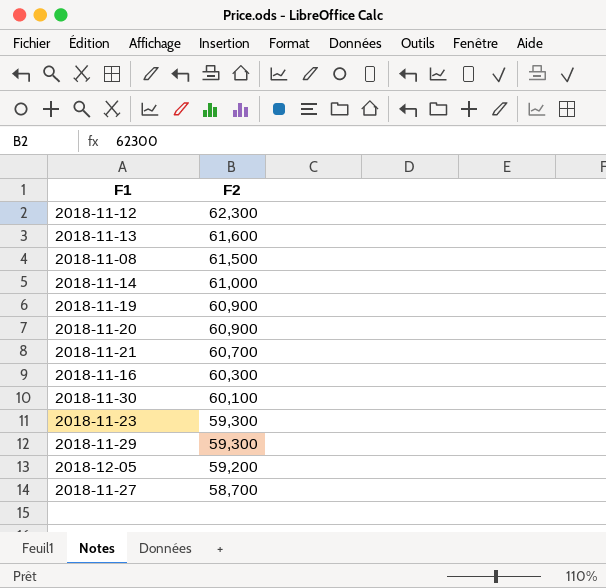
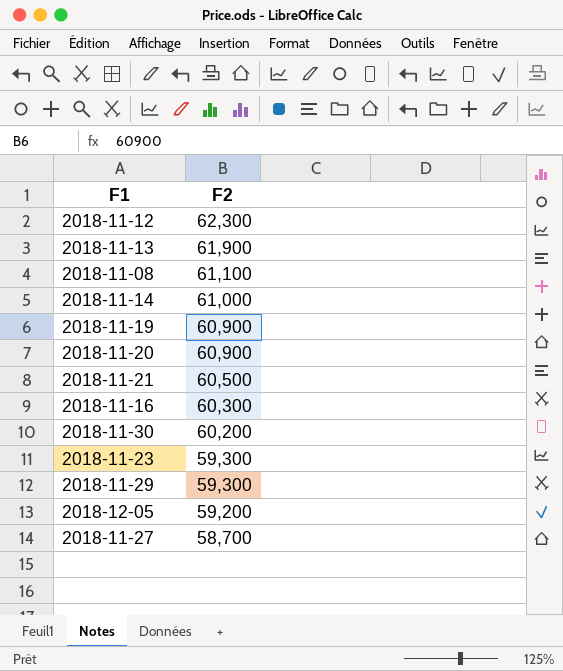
2018-11-13 | F2: 61,600 -> 61,900
2018-11-08 | F2: 61,500 -> 61,100
2018-11-21 | F2: 60,700 -> 60,500
2018-11-30 | F2: 60,100 -> 60,200

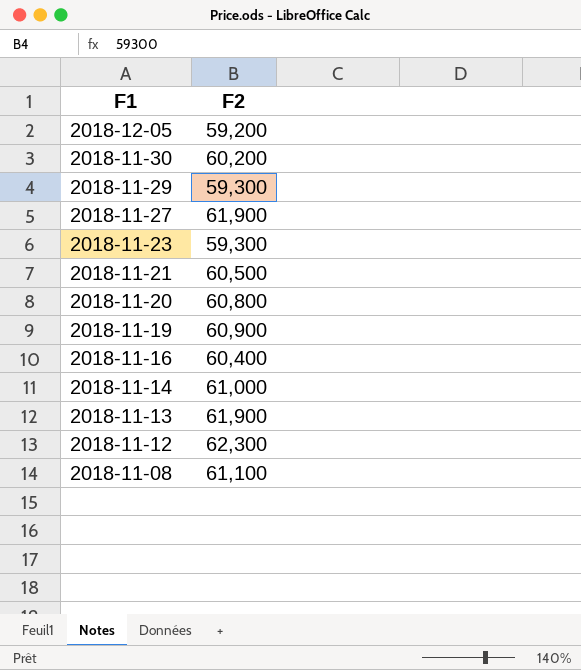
row order: F2 descending -> F1 descending
2018-11-27 | F2: 58,700 -> 61,900
2018-11-20 | F2: 60,900 -> 60,800
2018-11-16 | F2: 60,300 -> 60,400

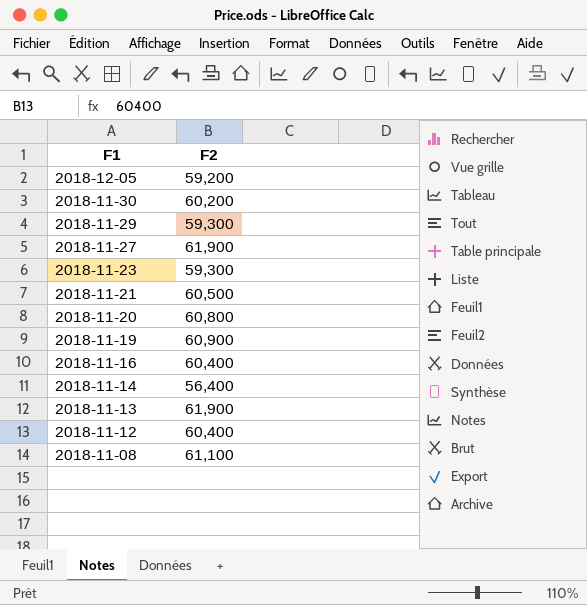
2018-11-14 | F2: 61,000 -> 56,400
2018-11-12 | F2: 62,300 -> 60,400

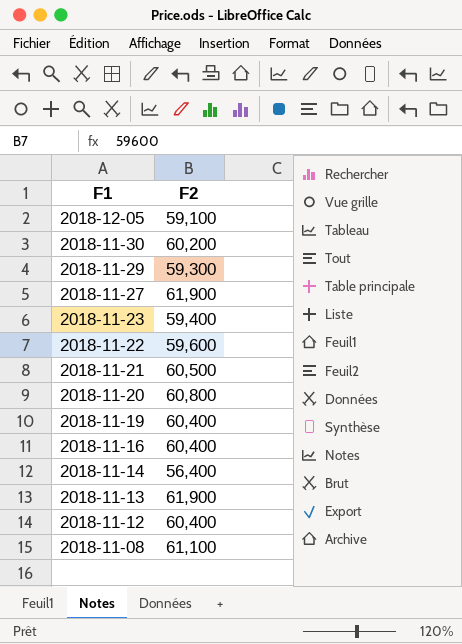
2018-12-05 | F2: 59,200 -> 59,100
2018-11-23 | F2: 59,300 -> 59,400
row 2018-11-22: none -> 59,600
2018-11-19 | F2: 60,900 -> 60,400

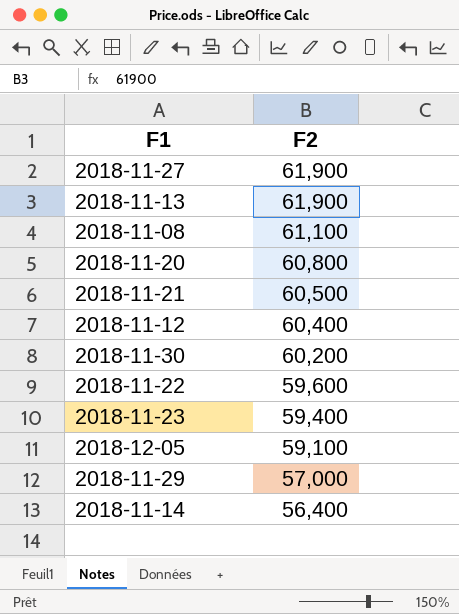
row order: F1 descending -> F2 descending
row 2018-11-19: 60,400 -> none
row 2018-11-16: 60,400 -> none
2018-11-29 | F2: 59,300 -> 57,000

